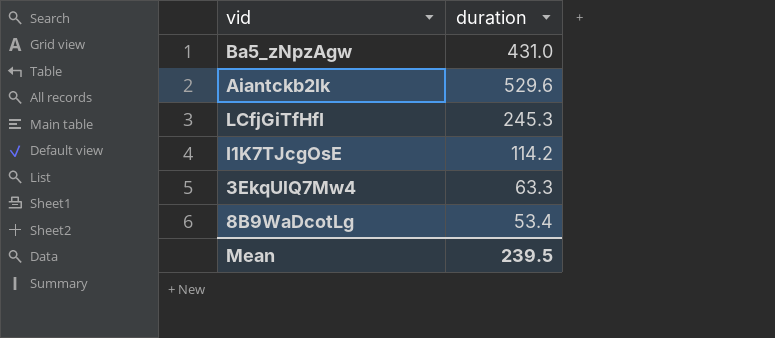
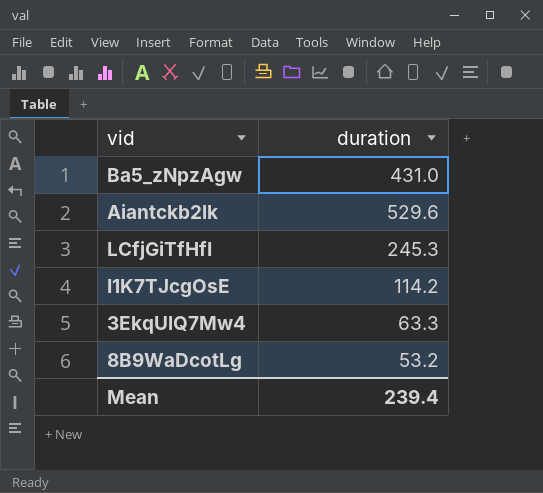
8B9WaDcotLg | duration: 53.4 -> 53.2
Mean | duration: 239.5 -> 239.4

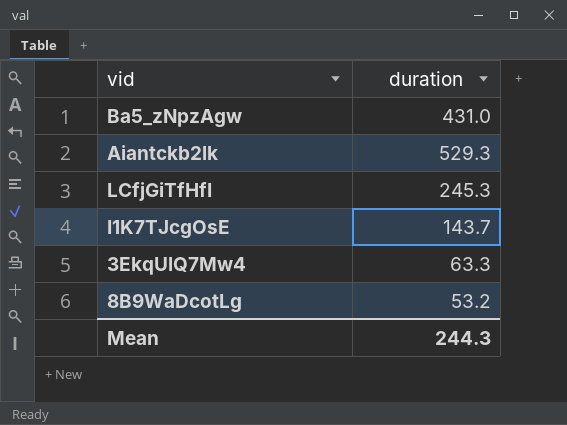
Aiantckb2lk | duration: 529.6 -> 529.3
I1K7TJcgOsE | duration: 114.2 -> 143.7
Mean | duration: 239.4 -> 244.3

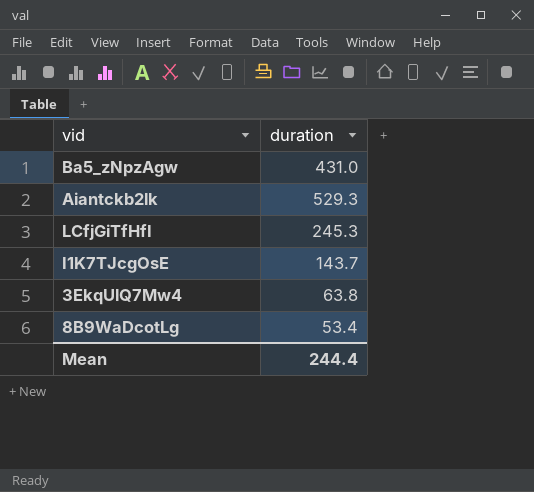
3EkqUlQ7Mw4 | duration: 63.3 -> 63.8
8B9WaDcotLg | duration: 53.2 -> 53.4
Mean | duration: 244.3 -> 244.4

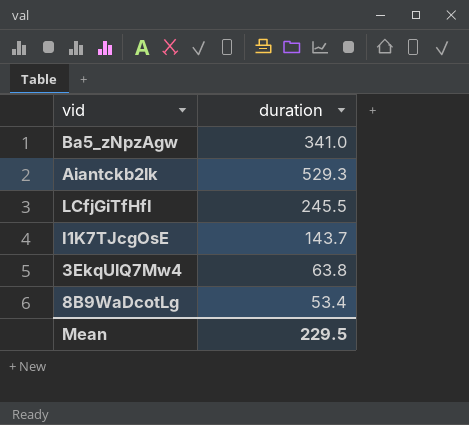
Ba5_zNpzAgw | duration: 431.0 -> 341.0
LCfjGiTfHfI | duration: 245.3 -> 245.5
Mean | duration: 244.4 -> 229.5

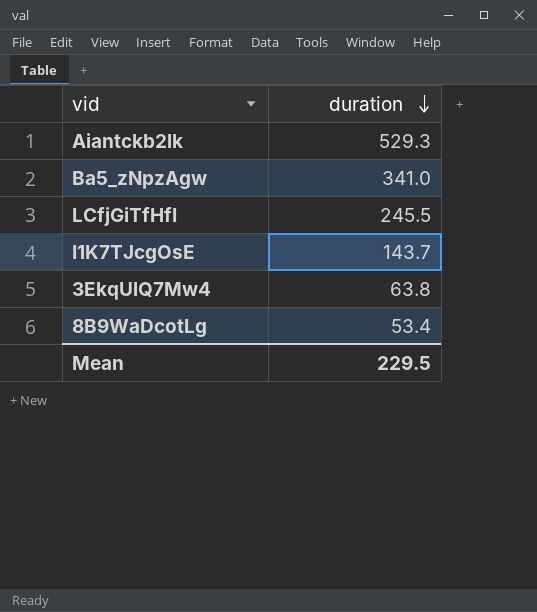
row order: none -> duration descending

